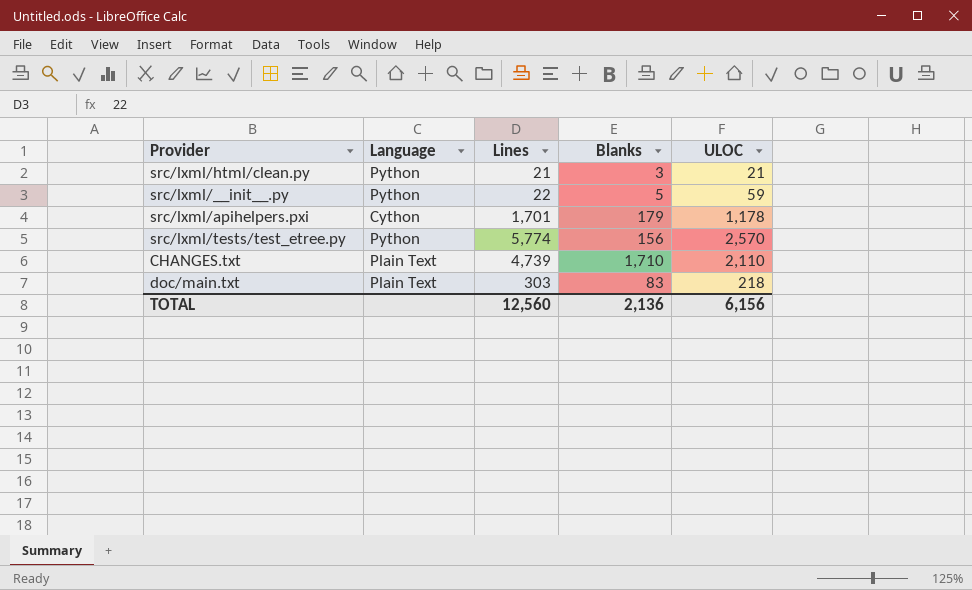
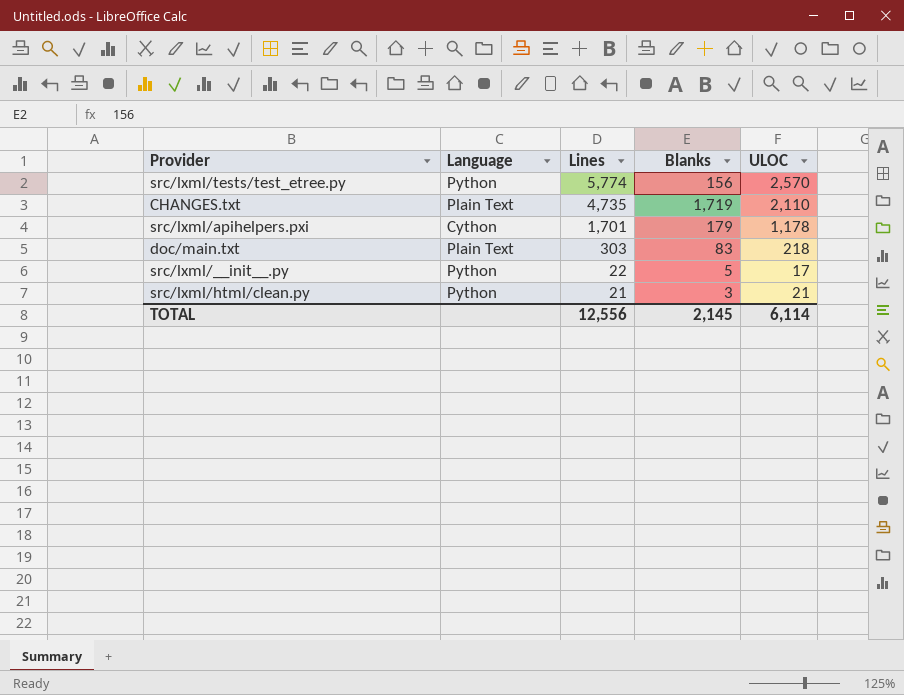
row order: none -> Lines descending
CHANGES.txt | Lines: 4,739 -> 4,735
CHANGES.txt | Blanks: 1,710 -> 1,719
src/lxml/__init__.py | ULOC: 59 -> 17
TOTAL | Lines: 12,560 -> 12,556
TOTAL | Blanks: 2,136 -> 2,145
TOTAL | ULOC: 6,156 -> 6,114

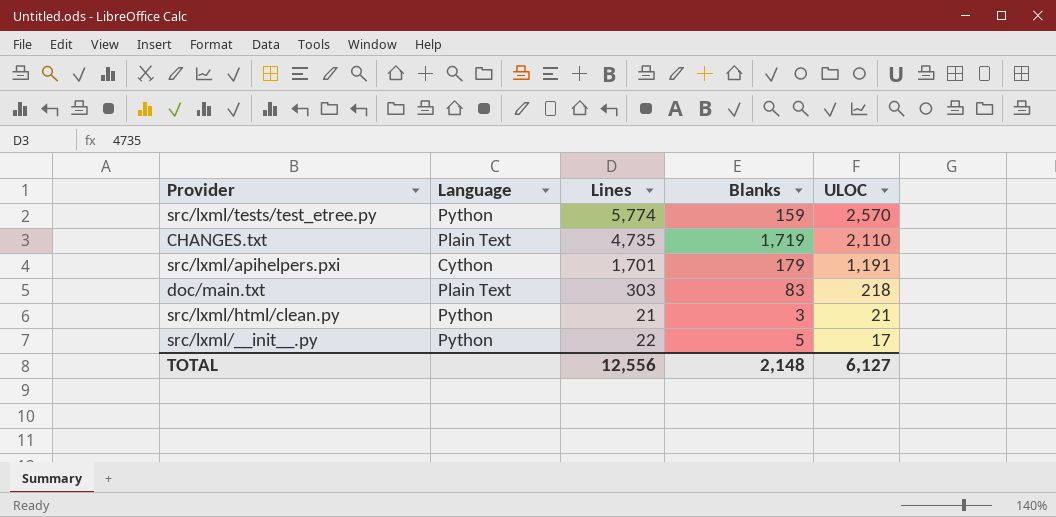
row order: Lines descending -> ULOC descending
src/lxml/tests/test_etree.py | Blanks: 156 -> 159
src/lxml/apihelpers.pxi | ULOC: 1,178 -> 1,191
TOTAL | Blanks: 2,145 -> 2,148
TOTAL | ULOC: 6,114 -> 6,127

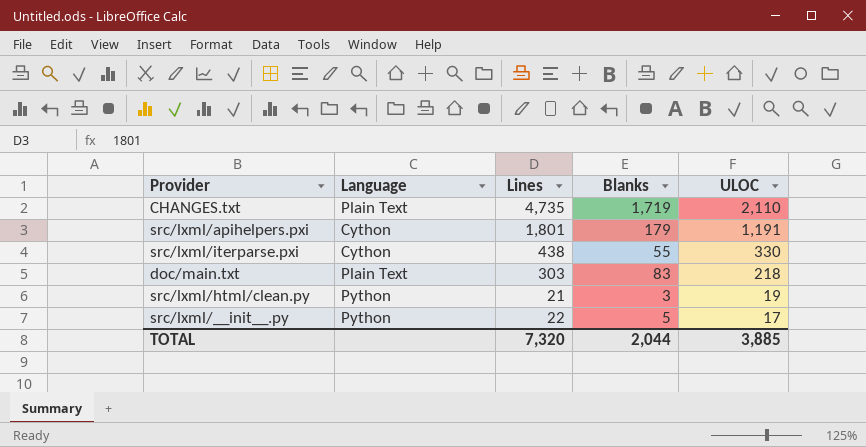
row src/lxml/tests/test_etree.py: Python | 5,774 | 159 | 2,570 -> none
src/lxml/apihelpers.pxi | Lines: 1,701 -> 1,801
row src/lxml/iterparse.pxi: none -> Cython | 438 | 55 | 330
src/lxml/html/clean.py | ULOC: 21 -> 19
TOTAL | Lines: 12,556 -> 7,320
TOTAL | Blanks: 2,148 -> 2,044
TOTAL | ULOC: 6,127 -> 3,885

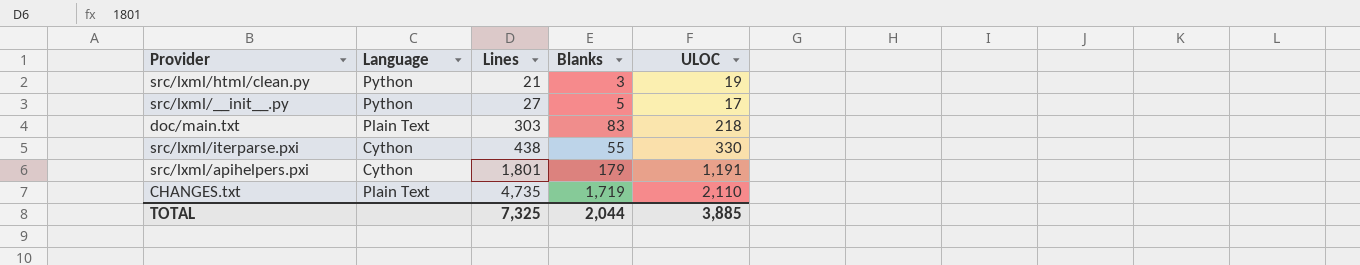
row order: ULOC descending -> Lines ascending
src/lxml/__init__.py | Lines: 22 -> 27
TOTAL | Lines: 7,320 -> 7,325

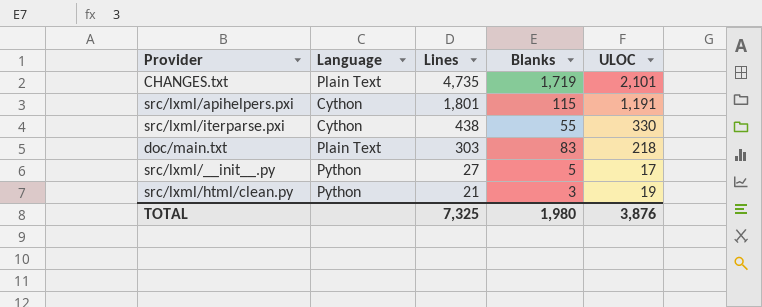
row order: Lines ascending -> Lines descending
CHANGES.txt | ULOC: 2,110 -> 2,101
src/lxml/apihelpers.pxi | Blanks: 179 -> 115
TOTAL | Blanks: 2,044 -> 1,980
TOTAL | ULOC: 3,885 -> 3,876

